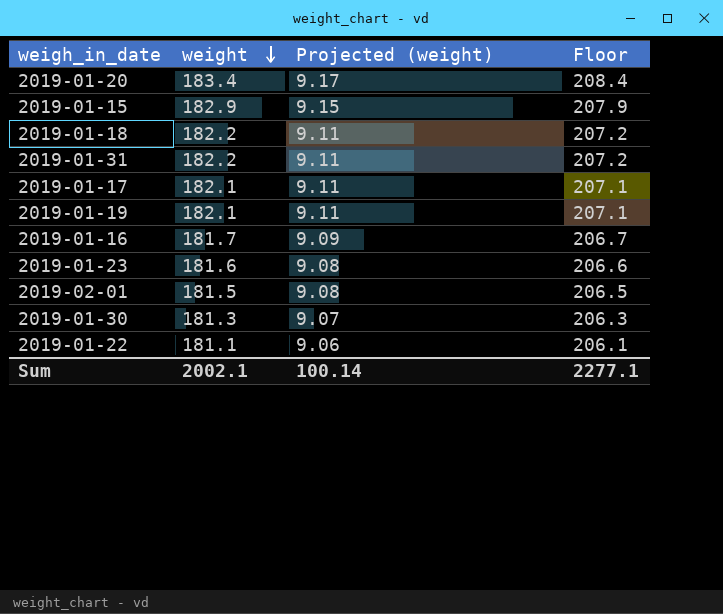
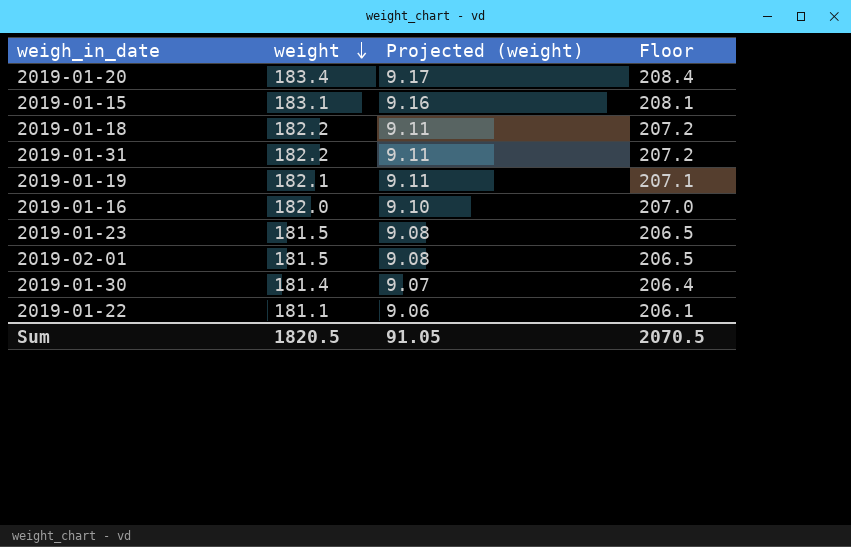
row 2019-01-17: 182.1 | 9.11 | 207.1 -> none
2019-01-15 | weight: 182.9 -> 183.1
2019-01-15 | Projected (weight): 9.15 -> 9.16
2019-01-15 | Floor: 207.9 -> 208.1
2019-01-16 | weight: 181.7 -> 182.0
2019-01-16 | Projected (weight): 9.09 -> 9.10
2019-01-16 | Floor: 206.7 -> 207.0
2019-01-23 | weight: 181.6 -> 181.5
2019-01-23 | Floor: 206.6 -> 206.5
2019-01-30 | weight: 181.3 -> 181.4
2019-01-30 | Floor: 206.3 -> 206.4
Sum | weight: 2002.1 -> 1820.5
Sum | Projected (weight): 100.14 -> 91.05
Sum | Floor: 2277.1 -> 2070.5

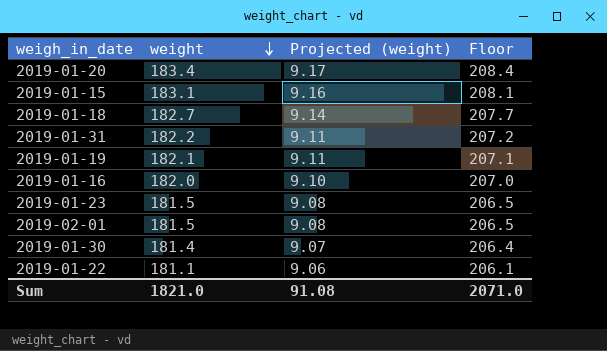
2019-01-18 | weight: 182.2 -> 182.7
2019-01-18 | Projected (weight): 9.11 -> 9.14
2019-01-18 | Floor: 207.2 -> 207.7
Sum | weight: 1820.5 -> 1821.0
Sum | Projected (weight): 91.05 -> 91.08
Sum | Floor: 2070.5 -> 2071.0

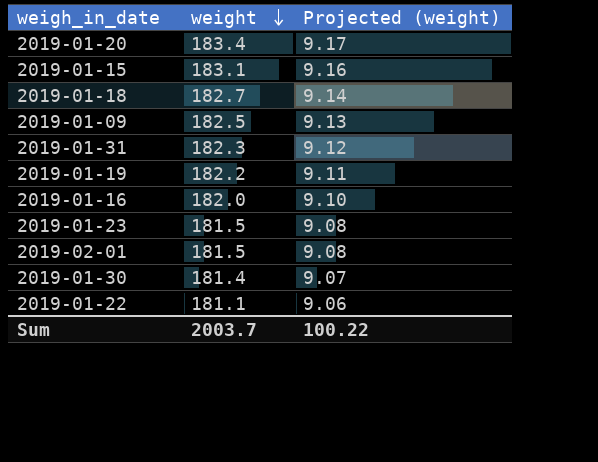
column Floor | formula: [weight] + 25 -> none
row 2019-01-09: none -> 182.5 | 9.13
2019-01-31 | weight: 182.2 -> 182.3
2019-01-31 | Projected (weight): 9.11 -> 9.12
2019-01-19 | weight: 182.1 -> 182.2
Sum | weight: 1821.0 -> 2003.7
Sum | Projected (weight): 91.08 -> 100.22

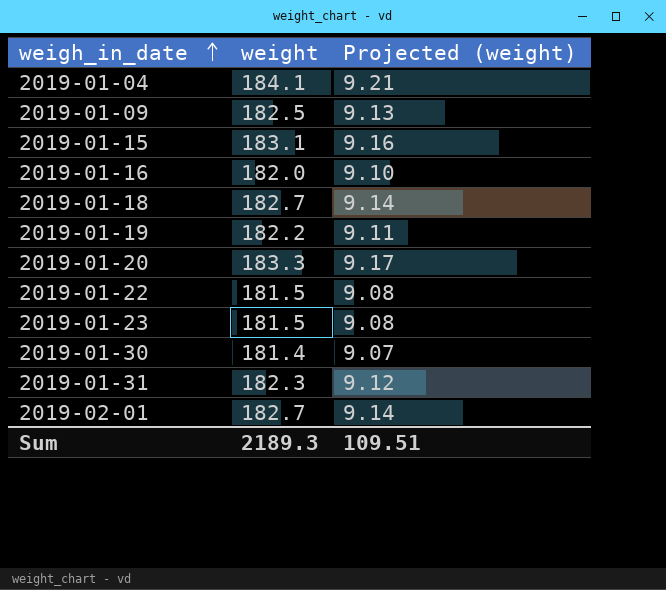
row order: weight descending -> weigh_in_date ascending
row 2019-01-04: none -> 184.1 | 9.21
2019-01-20 | weight: 183.4 -> 183.3
2019-01-22 | weight: 181.1 -> 181.5
2019-01-22 | Projected (weight): 9.06 -> 9.08
2019-02-01 | weight: 181.5 -> 182.7
2019-02-01 | Projected (weight): 9.08 -> 9.14
Sum | weight: 2003.7 -> 2189.3
Sum | Projected (weight): 100.22 -> 109.51

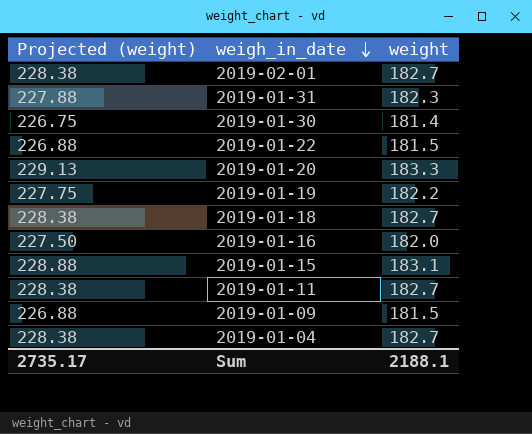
row order: weigh_in_date ascending -> weigh_in_date descending
column Projected (weight) | formula: [weight] * 0.05 -> [weight] * 1.25
column Projected (weight) | position: 3 -> 1
row 2019-01-23: 181.5 | 9.08 -> none
row 2019-01-11: none -> 228.38 | 182.7
2019-01-09 | weight: 182.5 -> 181.5
2019-01-04 | weight: 184.1 -> 182.7
Sum | Projected (weight): 109.51 -> 2735.17
Sum | weight: 2189.3 -> 2188.1

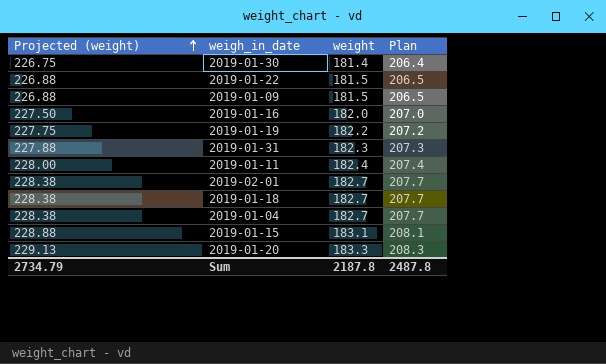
row order: weigh_in_date descending -> Projected (weight) ascending
column Plan | formula: none -> [weight] + 25
2019-01-11 | Projected (weight): 228.38 -> 228.00
2019-01-11 | weight: 182.7 -> 182.4
Sum | Projected (weight): 2735.17 -> 2734.79
Sum | weight: 2188.1 -> 2187.8

